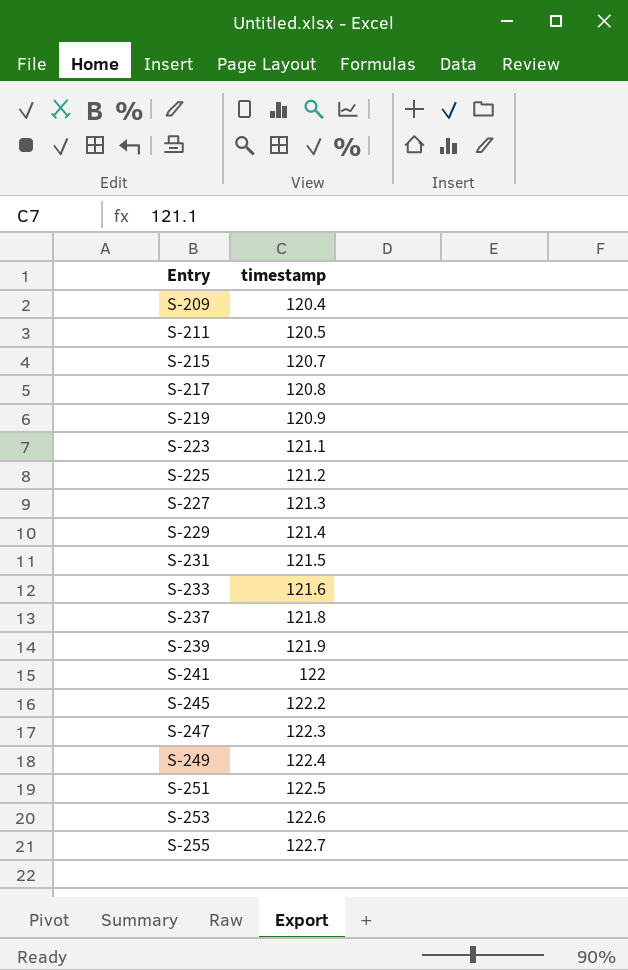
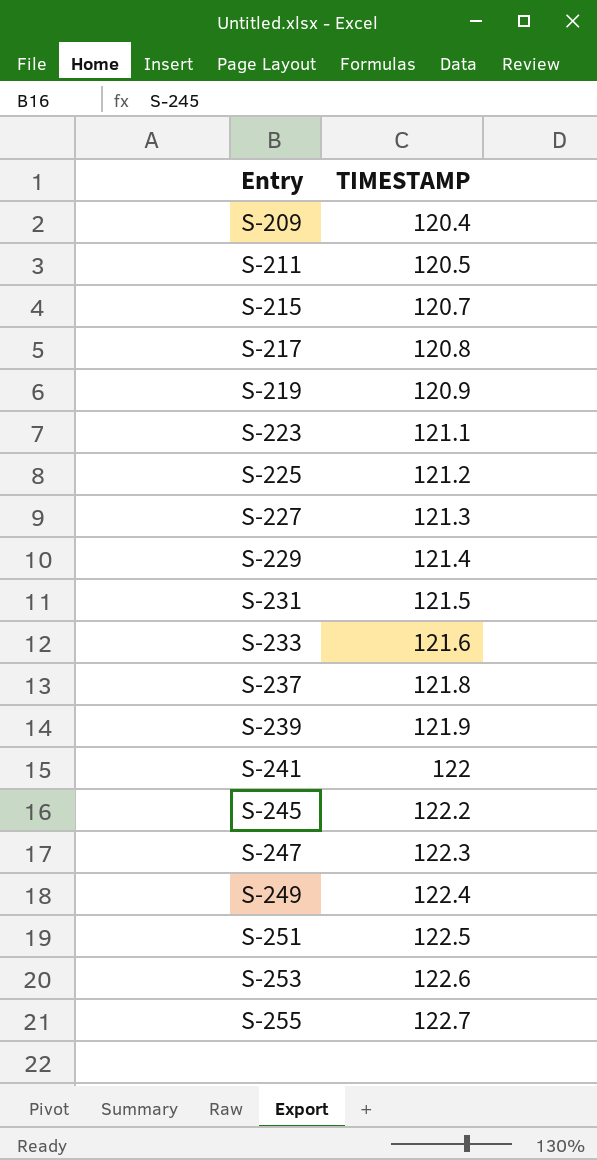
column name: timestamp -> TIMESTAMP

